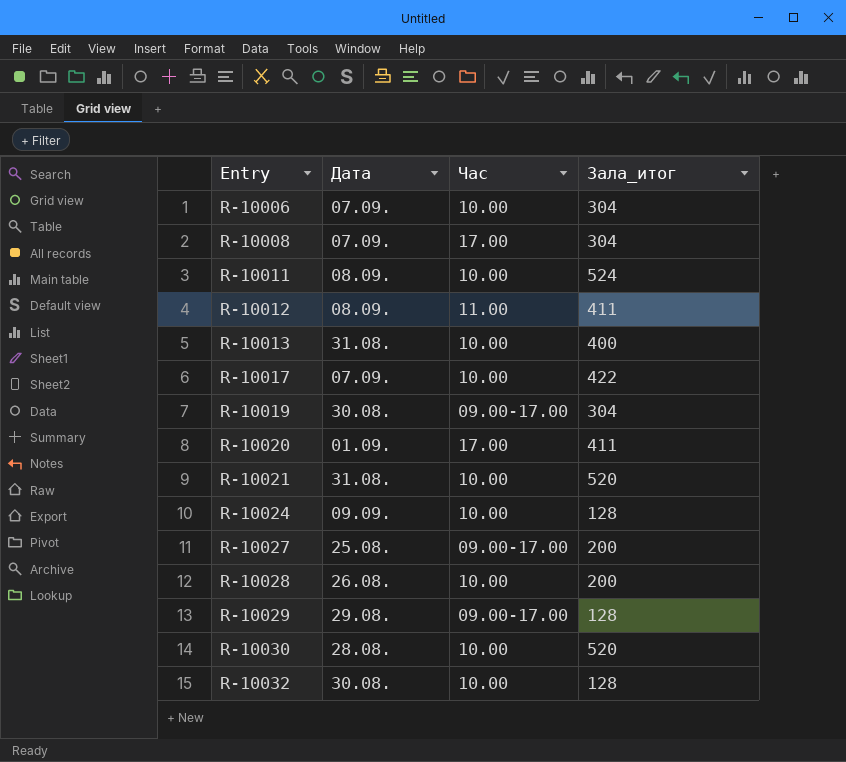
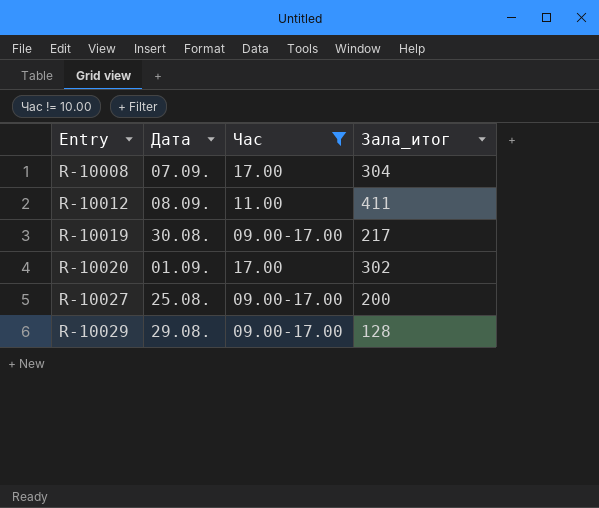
filter: none -> Час != 10.00
R-10019 | Зала_итог: 304 -> 217
R-10020 | Зала_итог: 411 -> 302

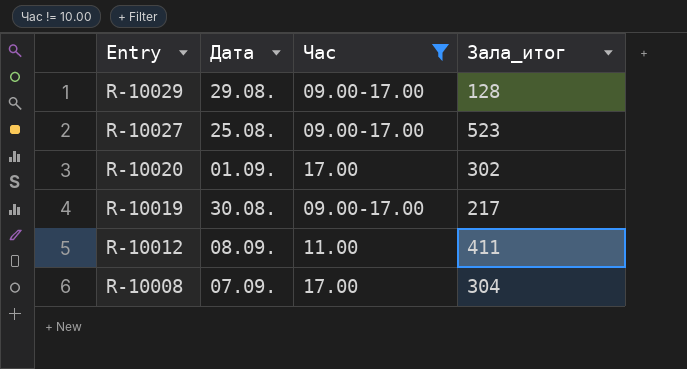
row order: Entry ascending -> Entry descending
R-10027 | Зала_итог: 200 -> 523

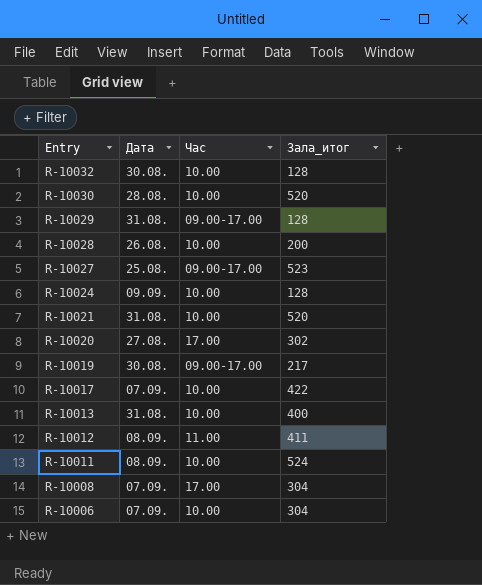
filter: Час != 10.00 -> none
R-10029 | Дата: 29.08. -> 31.08.
R-10020 | Дата: 01.09. -> 27.08.

